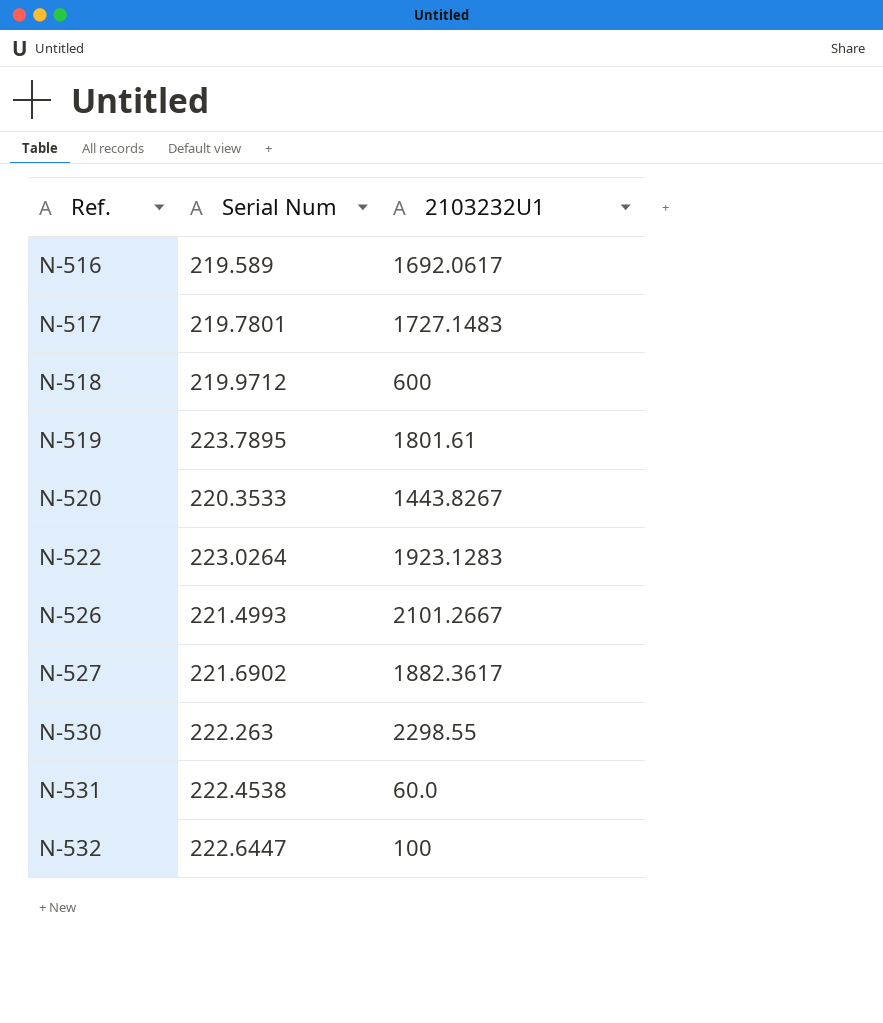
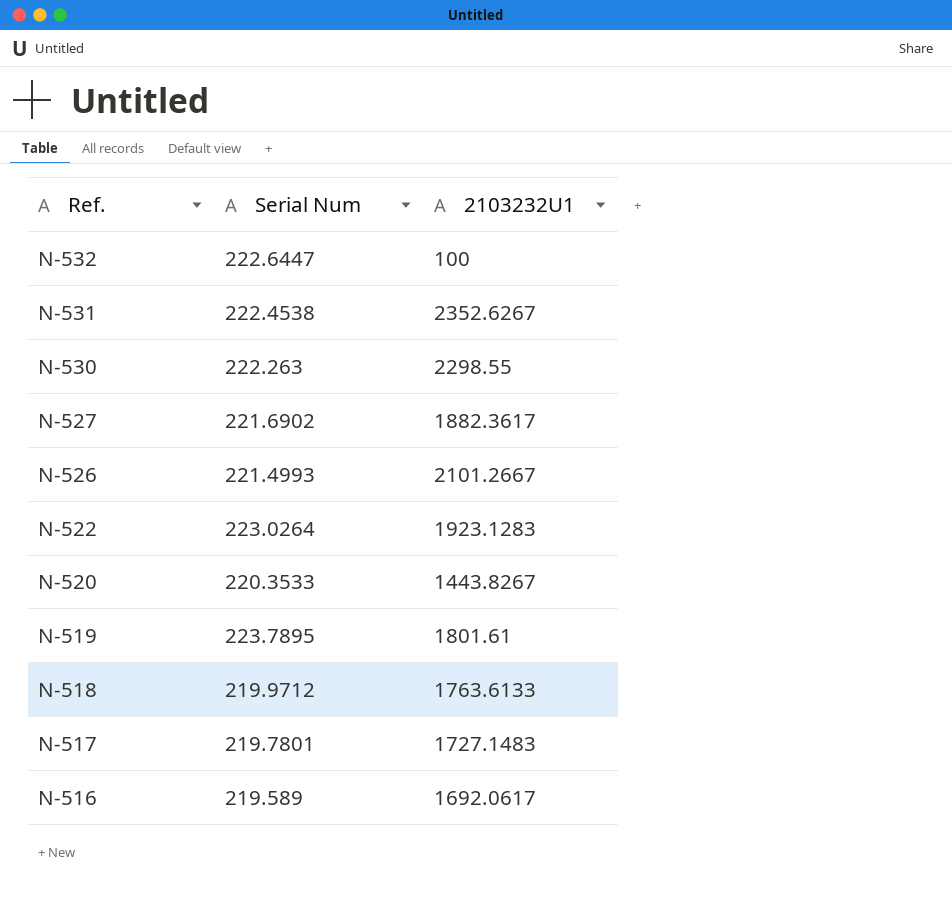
row order: Ref. ascending -> Ref. descending
N-531 | 2103232U1: 60.0 -> 2352.6267
N-518 | 2103232U1: 600 -> 1763.6133

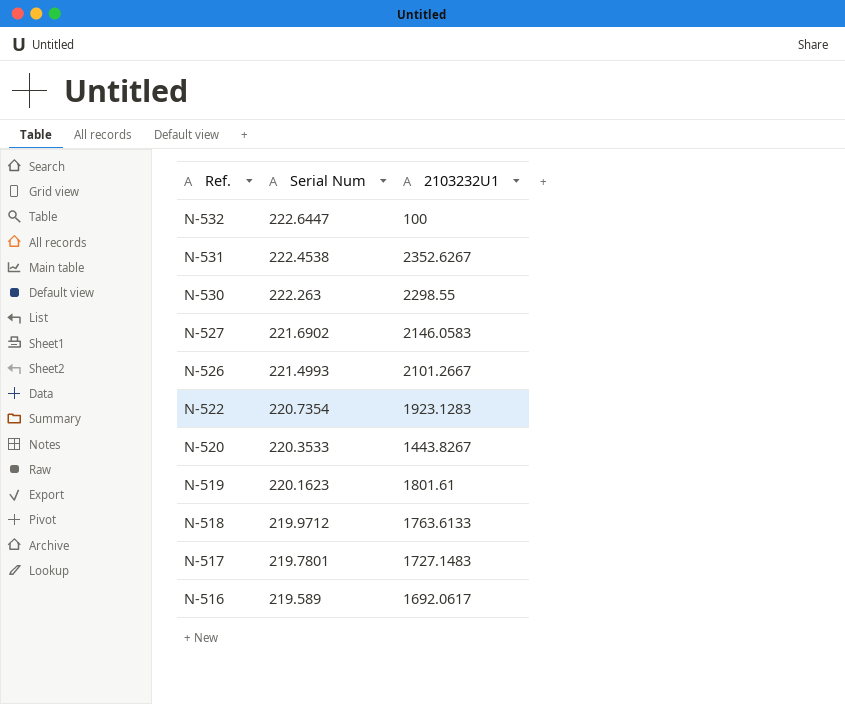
N-527 | 2103232U1: 1882.3617 -> 2146.0583
N-522 | Serial Num: 223.0264 -> 220.7354
N-519 | Serial Num: 223.7895 -> 220.1623

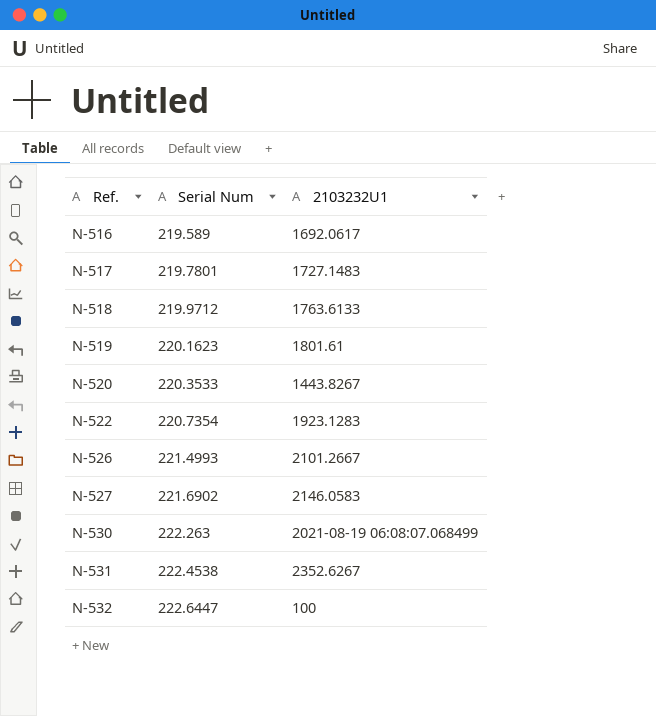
row order: Ref. descending -> Ref. ascending
N-530 | 2103232U1: 2298.55 -> 2021-08-19 06:08:07.068499

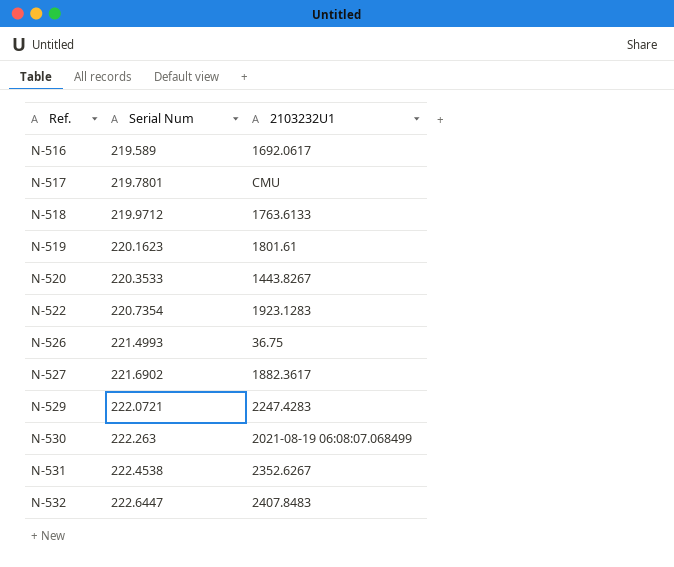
N-517 | 2103232U1: 1727.1483 -> CMU
N-526 | 2103232U1: 2101.2667 -> 36.75
N-527 | 2103232U1: 2146.0583 -> 1882.3617
row N-529: none -> 222.0721 | 2247.4283
N-532 | 2103232U1: 100 -> 2407.8483

